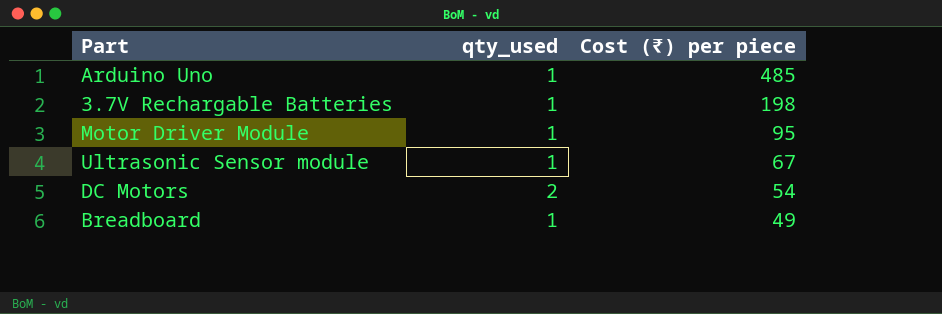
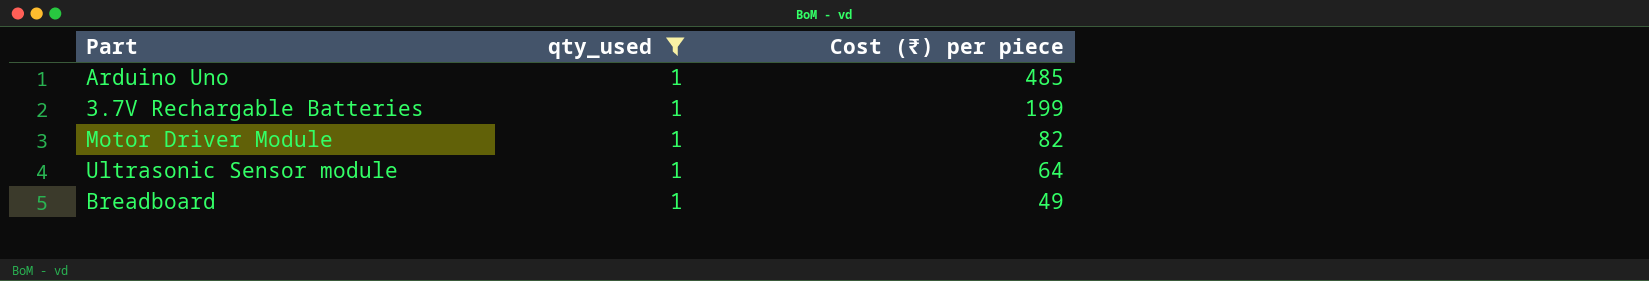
filter: none -> qty_used = 1
3.7V Rechargable Batteries | Cost (₹) per piece: 198 -> 199
Motor Driver Module | Cost (₹) per piece: 95 -> 82
Ultrasonic Sensor module | Cost (₹) per piece: 67 -> 64

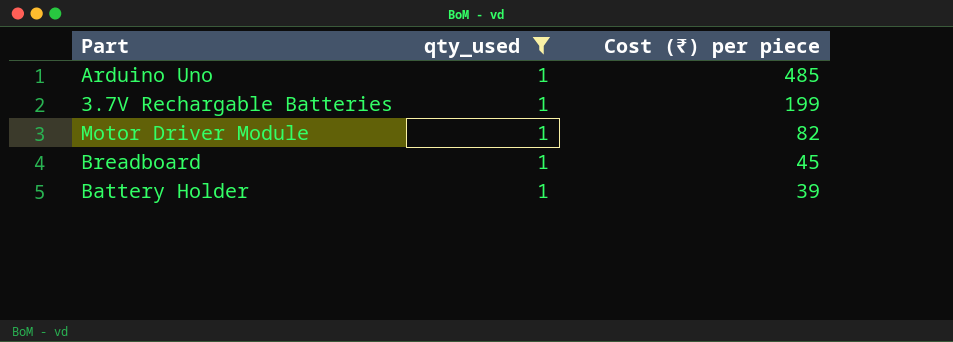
row Ultrasonic Sensor module: 1 | 64 -> none
Breadboard | Cost (₹) per piece: 49 -> 45
row Battery Holder: none -> 1 | 39

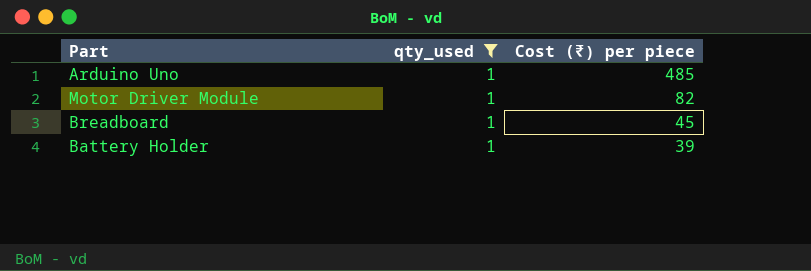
row 3.7V Rechargable Batteries: 1 | 199 -> none

